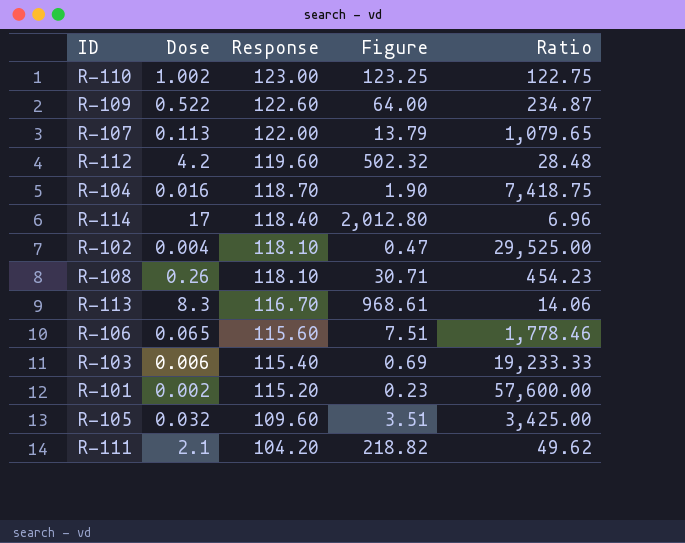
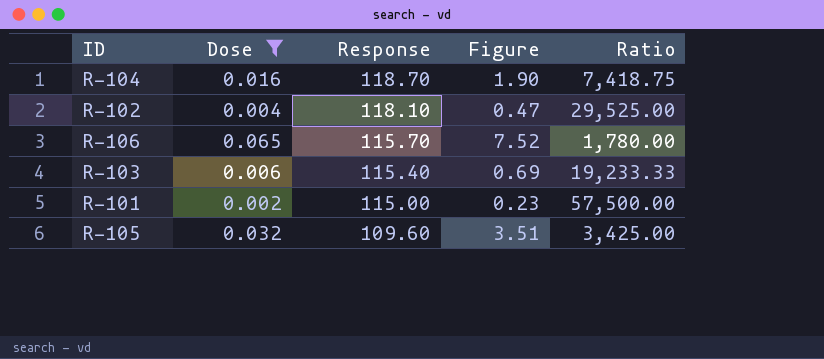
filter: none -> Dose <= 0.065
R-106 | Response: 115.60 -> 115.70
R-106 | Figure: 7.51 -> 7.52
R-106 | Ratio: 1,778.46 -> 1,780.00
R-101 | Response: 115.20 -> 115.00
R-101 | Ratio: 57,600.00 -> 57,500.00

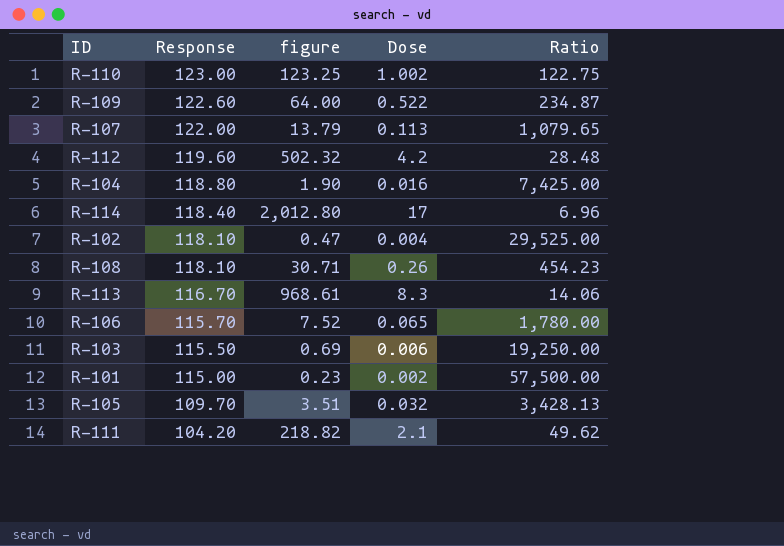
filter: Dose <= 0.065 -> none
column name: Figure -> figure
column Dose | position: 2 -> 4
R-104 | Response: 118.70 -> 118.80
R-104 | Ratio: 7,418.75 -> 7,425.00
R-103 | Response: 115.40 -> 115.50
R-103 | Ratio: 19,233.33 -> 19,250.00
R-105 | Response: 109.60 -> 109.70
R-105 | Ratio: 3,425.00 -> 3,428.13

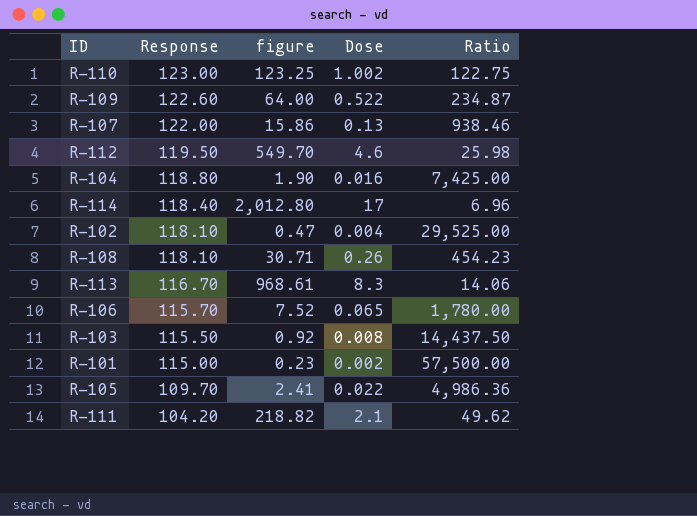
R-107 | figure: 13.79 -> 15.86
R-107 | Dose: 0.113 -> 0.13
R-107 | Ratio: 1,079.65 -> 938.46
R-112 | Response: 119.60 -> 119.50
R-112 | figure: 502.32 -> 549.70
R-112 | Dose: 4.2 -> 4.6
R-112 | Ratio: 28.48 -> 25.98
R-103 | figure: 0.69 -> 0.92
R-103 | Dose: 0.006 -> 0.008
R-103 | Ratio: 19,250.00 -> 14,437.50
R-105 | figure: 3.51 -> 2.41
R-105 | Dose: 0.032 -> 0.022
R-105 | Ratio: 3,428.13 -> 4,986.36

